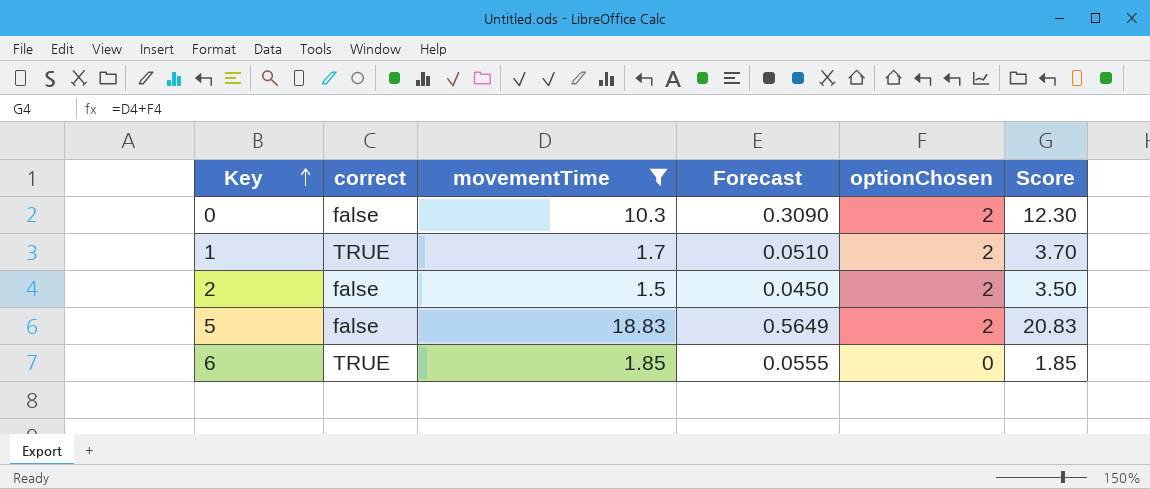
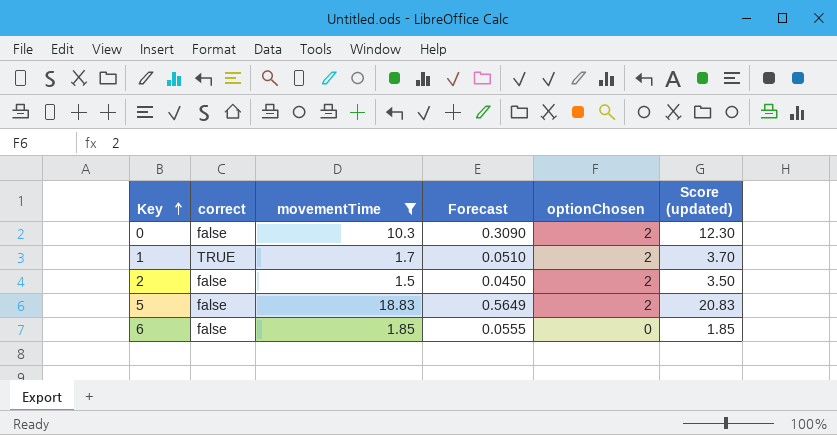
column name: Score -> Score (updated)
6 | correct: TRUE -> false

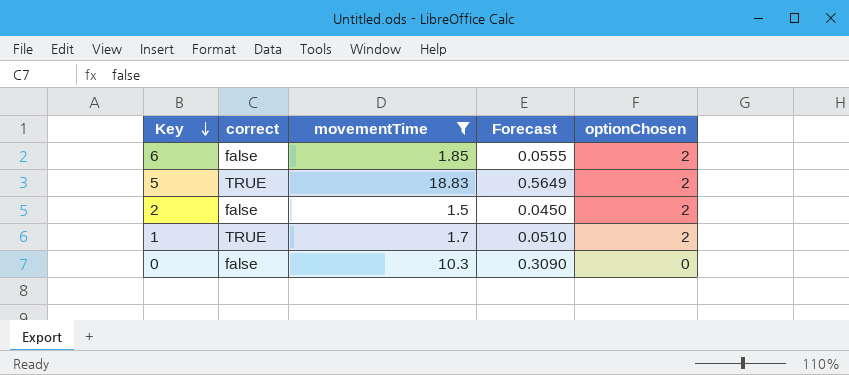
row order: Key ascending -> Key descending
column Score (updated) | formula: [movementTime] + [optionChosen] -> none
6 | optionChosen: 0 -> 2
5 | correct: false -> TRUE
0 | optionChosen: 2 -> 0

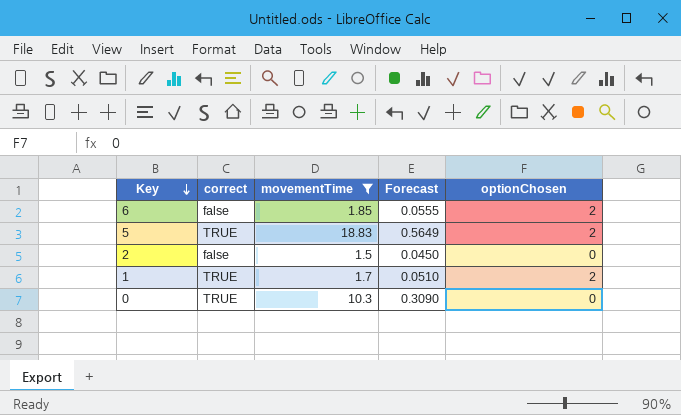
2 | optionChosen: 2 -> 0
0 | correct: false -> TRUE

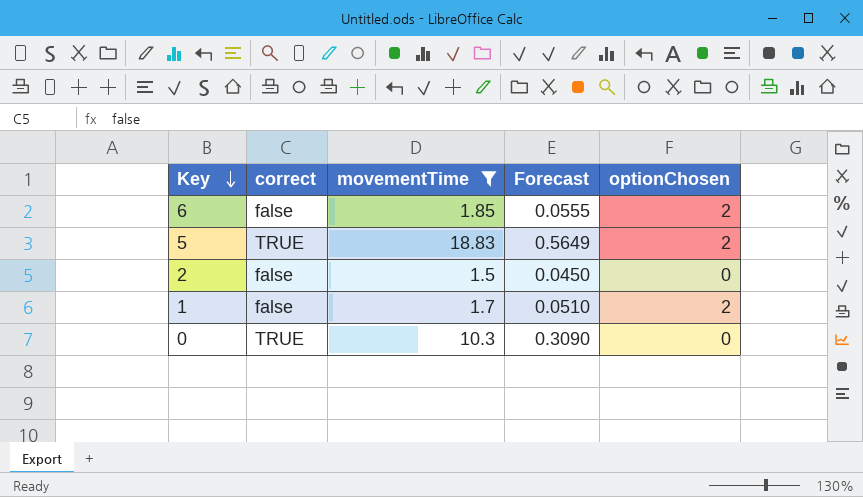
1 | correct: TRUE -> false

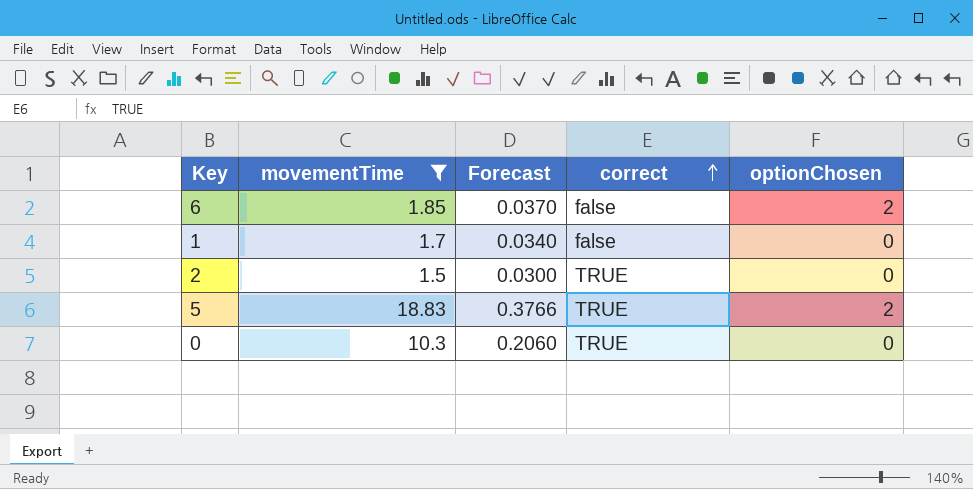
row order: Key descending -> correct ascending
column Forecast | formula: [movementTime] * 0.03 -> [movementTime] * 0.02
column correct | position: 2 -> 4
1 | optionChosen: 2 -> 0
2 | correct: false -> TRUE

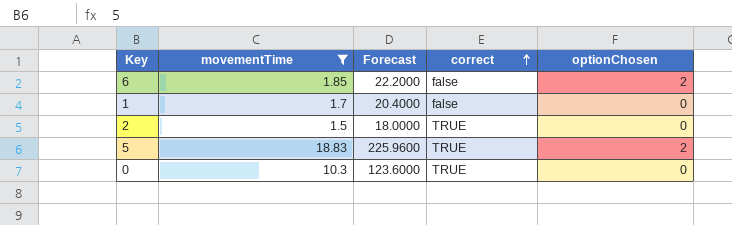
column Forecast | formula: [movementTime] * 0.02 -> [movementTime] * 12

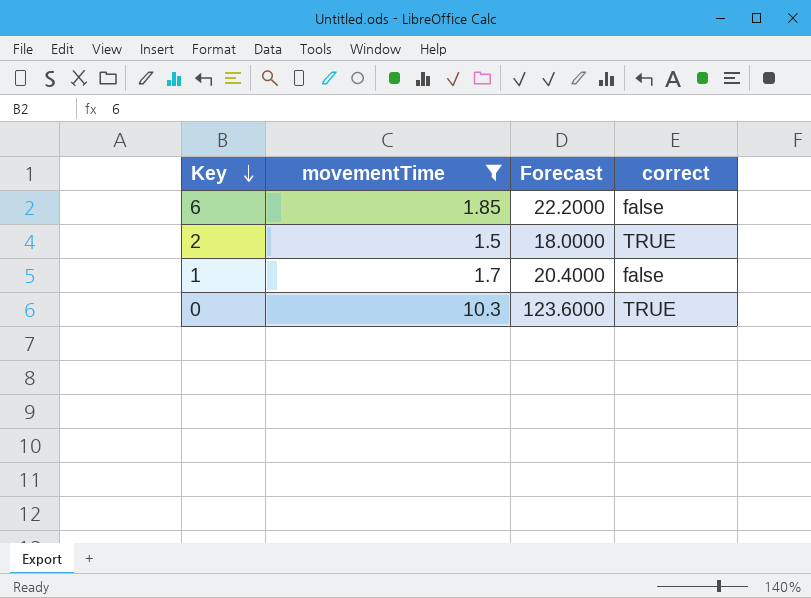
row order: correct ascending -> Key descending
column optionChosen | position: 5 -> none
row 5: 18.83 | 225.9600 | TRUE | 2 -> none

